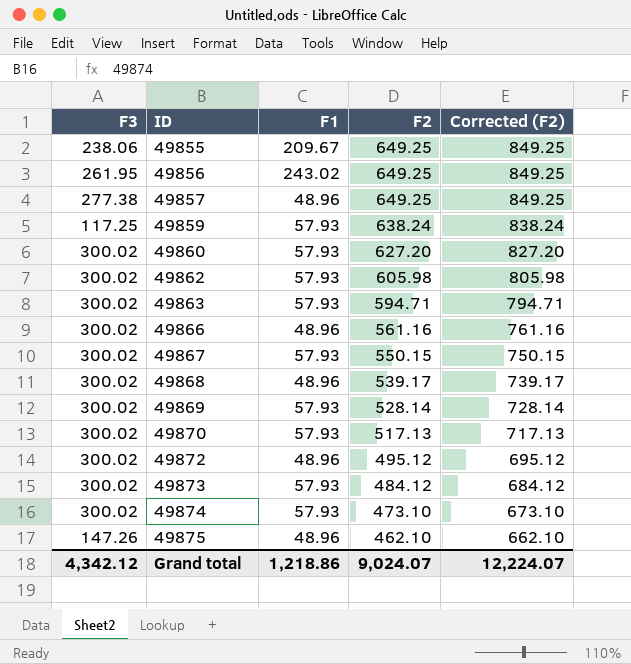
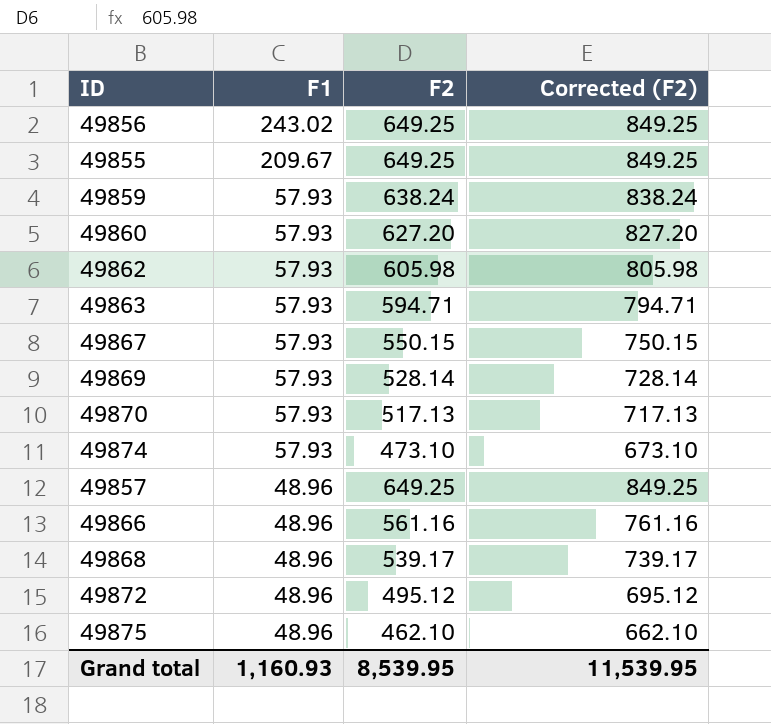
row order: ID ascending -> F1 descending
column F3 | position: 1 -> none
row 49873: 300.02 | 57.93 | 484.12 | 684.12 -> none
Grand total | F1: 1,218.86 -> 1,160.93
Grand total | F2: 9,024.07 -> 8,539.95
Grand total | Corrected (F2): 12,224.07 -> 11,539.95

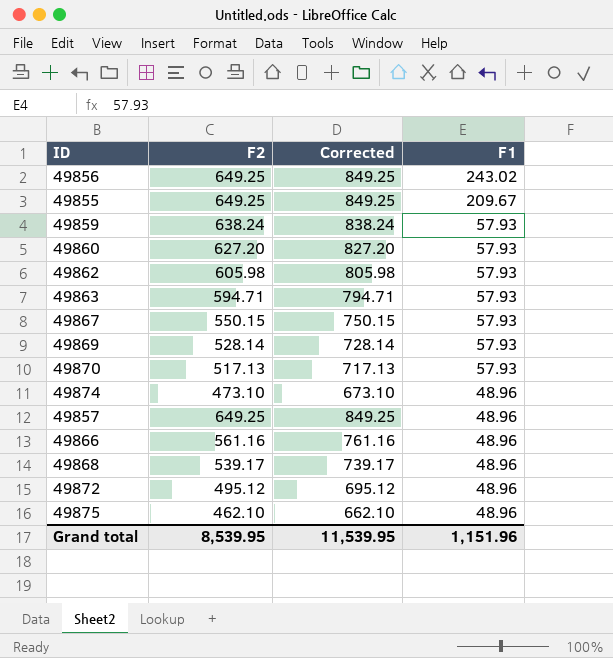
column name: Corrected (F2) -> Corrected
column F1 | position: 2 -> 4
49874 | F1: 57.93 -> 48.96
Grand total | F1: 1,160.93 -> 1,151.96

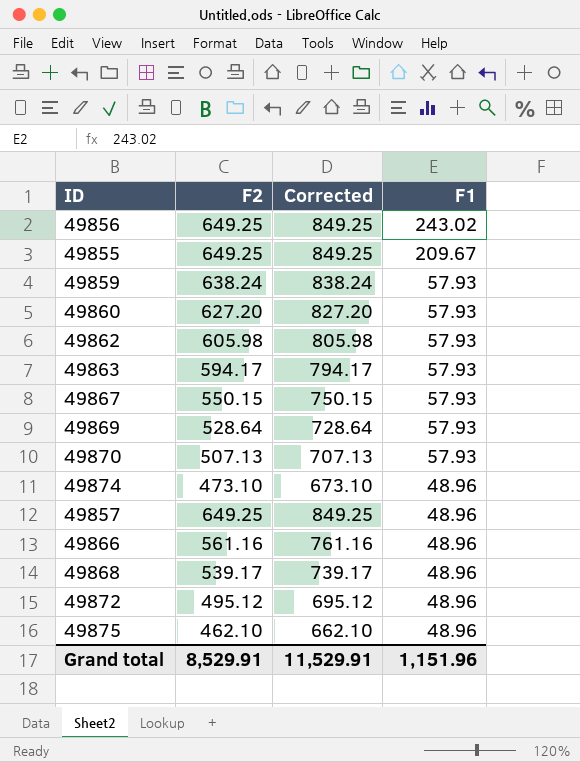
49863 | F2: 594.71 -> 594.17
49863 | Corrected: 794.71 -> 794.17
49869 | F2: 528.14 -> 528.64
49869 | Corrected: 728.14 -> 728.64
49870 | F2: 517.13 -> 507.13
49870 | Corrected: 717.13 -> 707.13
Grand total | F2: 8,539.95 -> 8,529.91
Grand total | Corrected: 11,539.95 -> 11,529.91

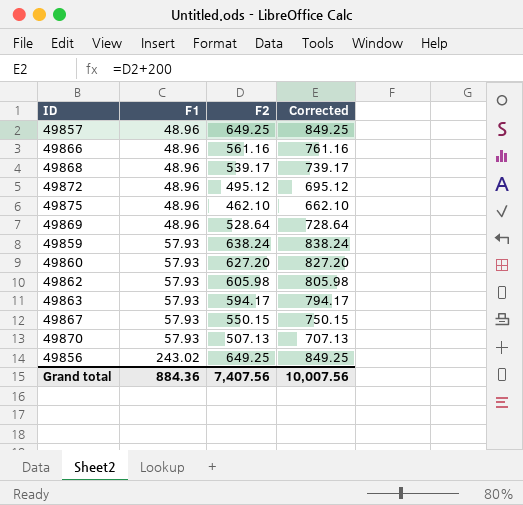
row order: F1 descending -> F1 ascending
column F1 | position: 4 -> 2
row 49855: 649.25 | 849.25 | 209.67 -> none
row 49874: 473.10 | 673.10 | 48.96 -> none
49869 | F1: 57.93 -> 48.96
Grand total | F1: 1,151.96 -> 884.36
Grand total | F2: 8,529.91 -> 7,407.56
Grand total | Corrected: 11,529.91 -> 10,007.56

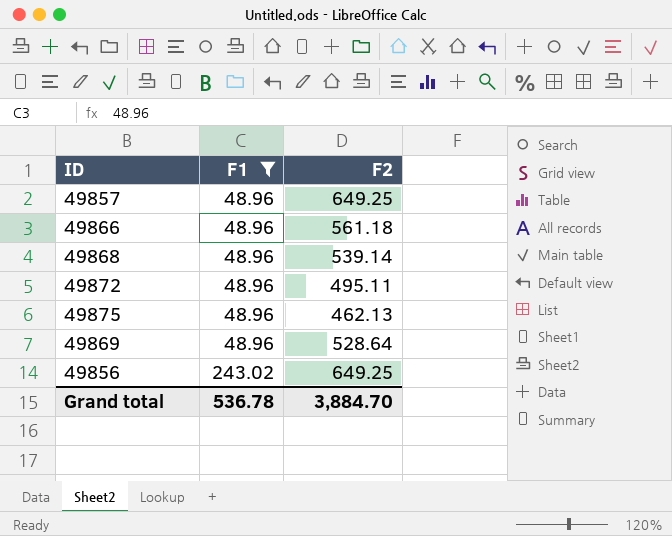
filter: none -> F1 != 57.93
column Corrected | formula: [F2] + 200 -> none
49866 | F2: 561.16 -> 561.18
49868 | F2: 539.17 -> 539.14
49872 | F2: 495.12 -> 495.11
49875 | F2: 462.10 -> 462.13
Grand total | F1: 884.36 -> 536.78
Grand total | F2: 7,407.56 -> 3,884.70

